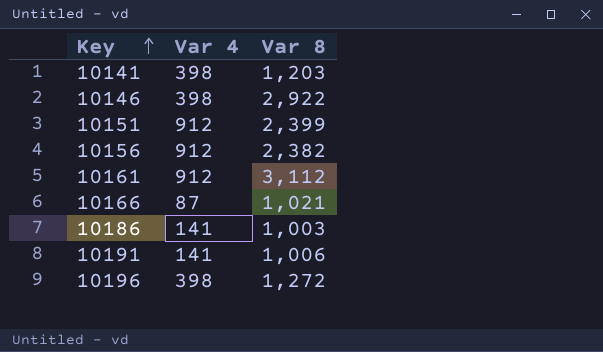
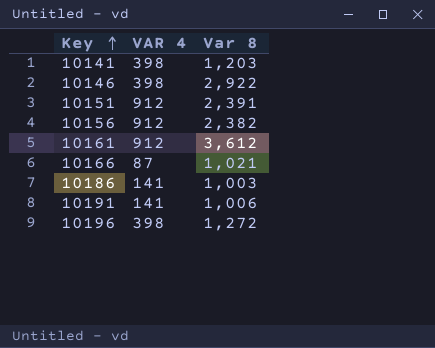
column name: Var 4 -> VAR 4
10151 | Var 8: 2,399 -> 2,391
10161 | Var 8: 3,112 -> 3,612

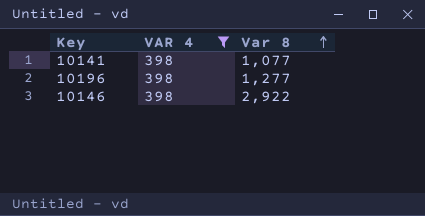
filter: none -> VAR 4 = 398
row order: Key ascending -> Var 8 ascending
10141 | Var 8: 1,203 -> 1,077
10196 | Var 8: 1,272 -> 1,277

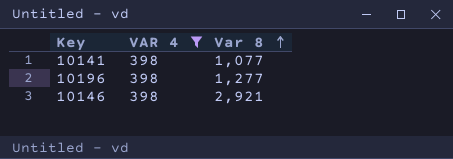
10146 | Var 8: 2,922 -> 2,921

